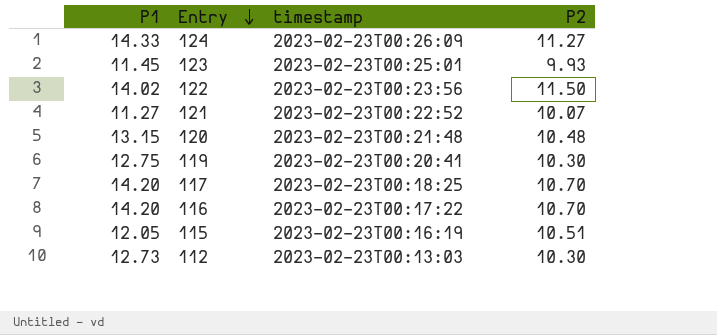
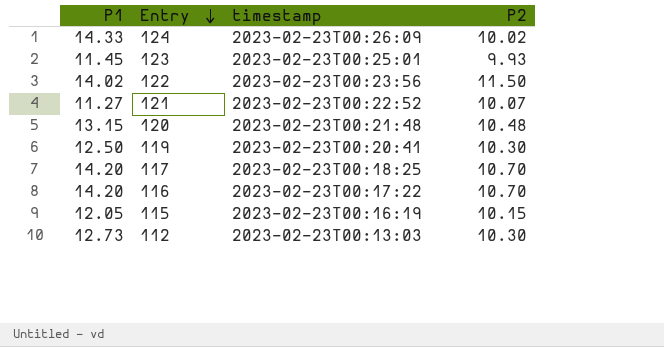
124 | P2: 11.27 -> 10.02
119 | P1: 12.75 -> 12.50
115 | P2: 10.51 -> 10.15

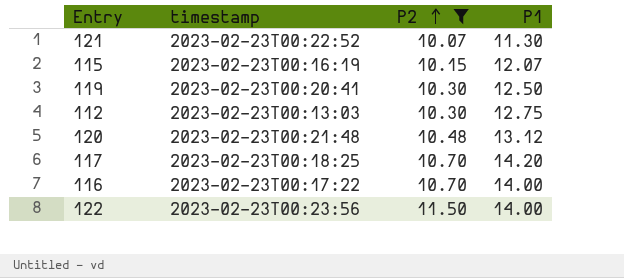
filter: none -> P2 >= 10.07
row order: Entry descending -> P2 ascending
column P1 | position: 1 -> 4
121 | P1: 11.27 -> 11.30
115 | P1: 12.05 -> 12.07
112 | P1: 12.73 -> 12.75
120 | P1: 13.15 -> 13.12
116 | P1: 14.20 -> 14.00
122 | P1: 14.02 -> 14.00

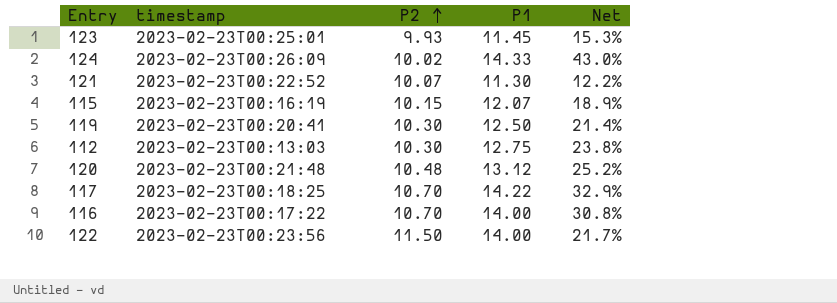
filter: P2 >= 10.07 -> none
column Net | formula: none -> ([P1] - [P2]) / [P2]
117 | P1: 14.20 -> 14.22

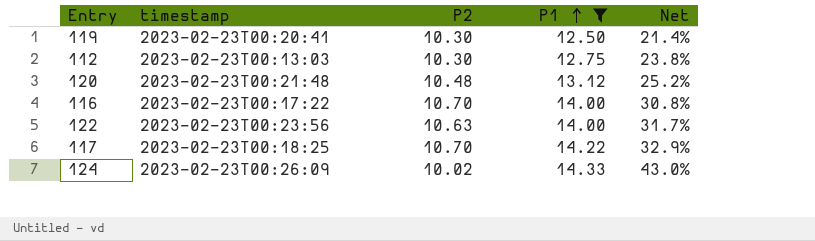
filter: none -> P1 >= 12.50
row order: P2 ascending -> P1 ascending
122 | P2: 11.50 -> 10.63
122 | Net: 21.7% -> 31.7%

